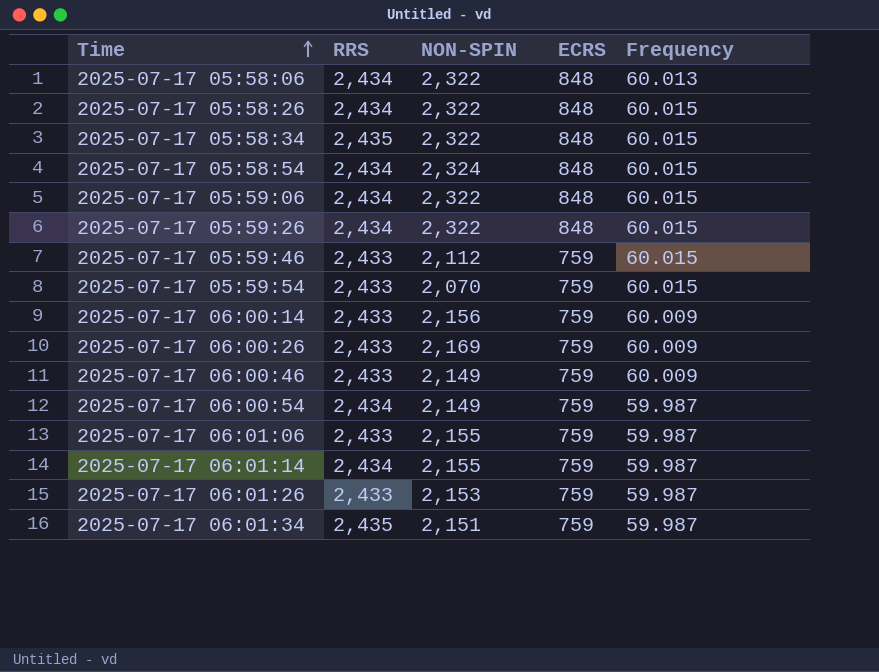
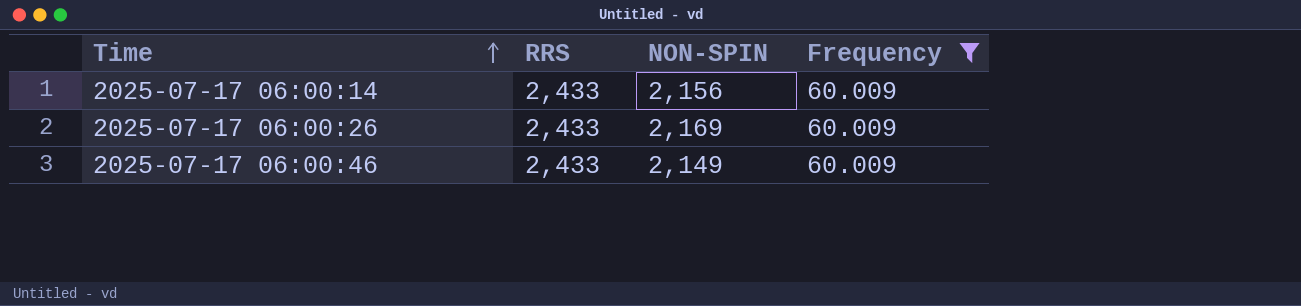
filter: none -> Frequency = 60.009
column ECRS | position: 4 -> none

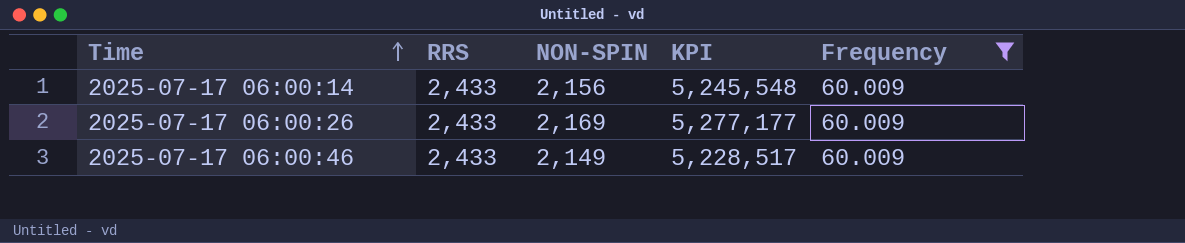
column KPI | formula: none -> [RRS] * [NON-SPIN]

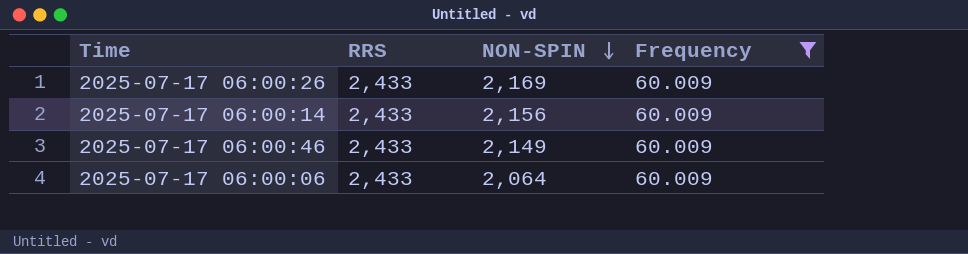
row order: Time ascending -> NON-SPIN descending
column KPI | formula: [RRS] * [NON-SPIN] -> none
row 2025-07-17 06:00:06: none -> 2,433 | 2,064 | 60.009

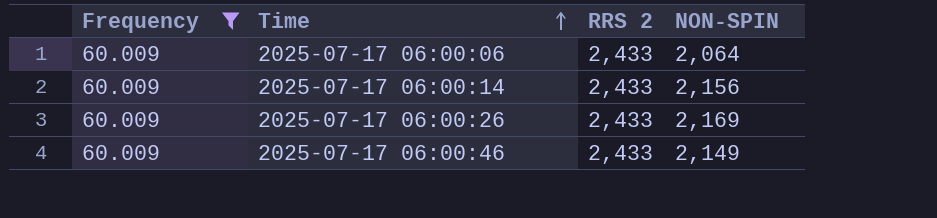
row order: NON-SPIN descending -> Time ascending
column Frequency | position: 4 -> 1
column name: RRS -> RRS 2

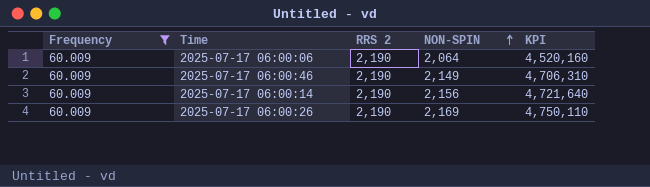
row order: Time ascending -> NON-SPIN ascending
column KPI | formula: none -> [RRS 2] * [NON-SPIN]
2025-07-17 06:00:06 | RRS 2: 2,433 -> 2,190
2025-07-17 06:00:46 | RRS 2: 2,433 -> 2,190
2025-07-17 06:00:14 | RRS 2: 2,433 -> 2,190
2025-07-17 06:00:26 | RRS 2: 2,433 -> 2,190

